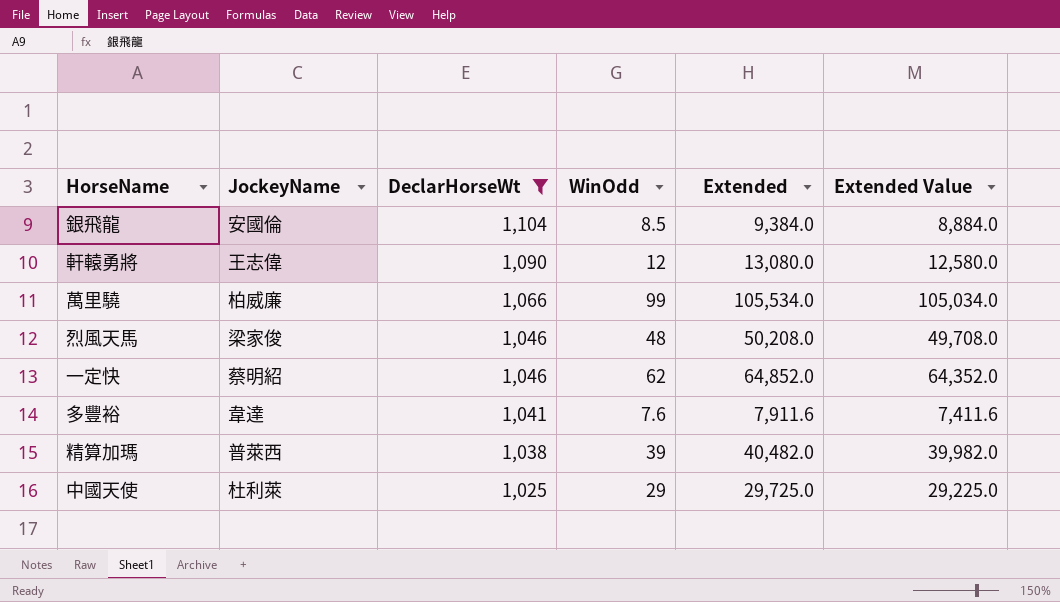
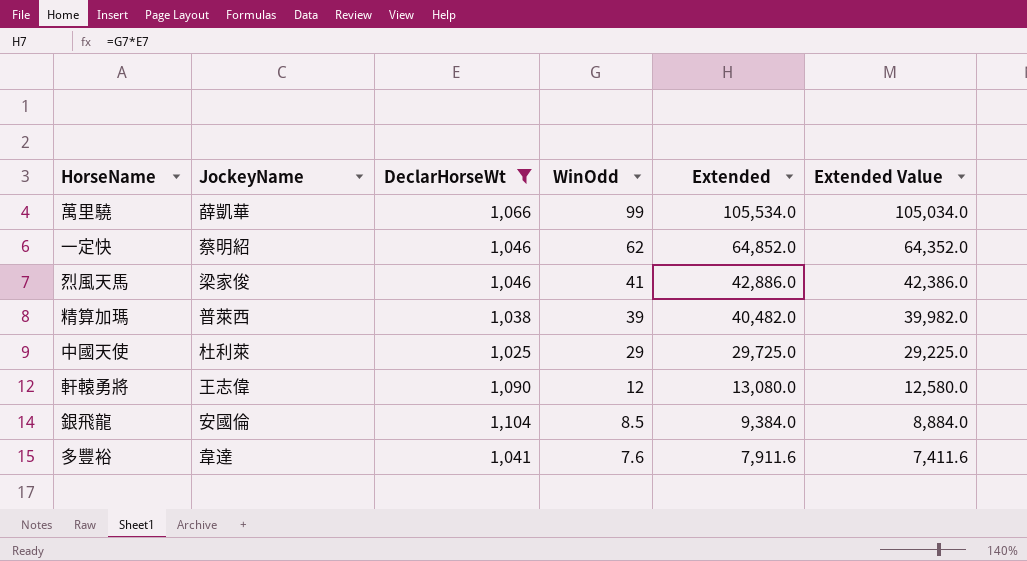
row order: DeclarHorseWt descending -> WinOdd descending
萬里驍 | JockeyName: 柏威廉 -> 薛凱華
烈風天馬 | WinOdd: 48 -> 41
烈風天馬 | Extended: 50,208.0 -> 42,886.0
烈風天馬 | Extended Value: 49,708.0 -> 42,386.0

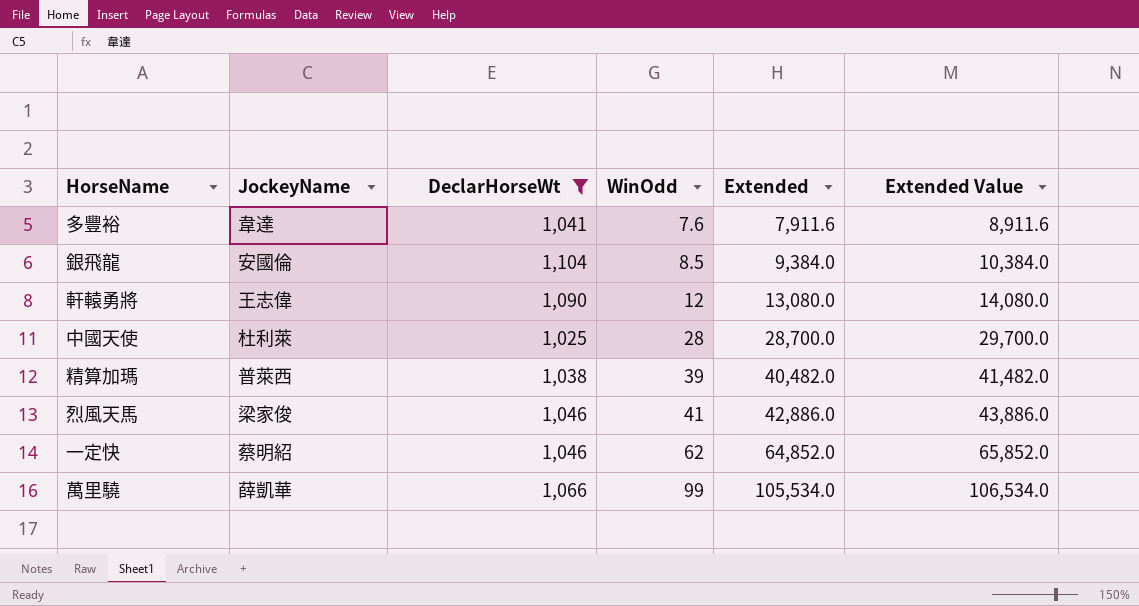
row order: WinOdd descending -> WinOdd ascending
column Extended Value | formula: [Extended] - 500 -> [Extended] + 1000
中國天使 | WinOdd: 29 -> 28
中國天使 | Extended: 29,725.0 -> 28,700.0

